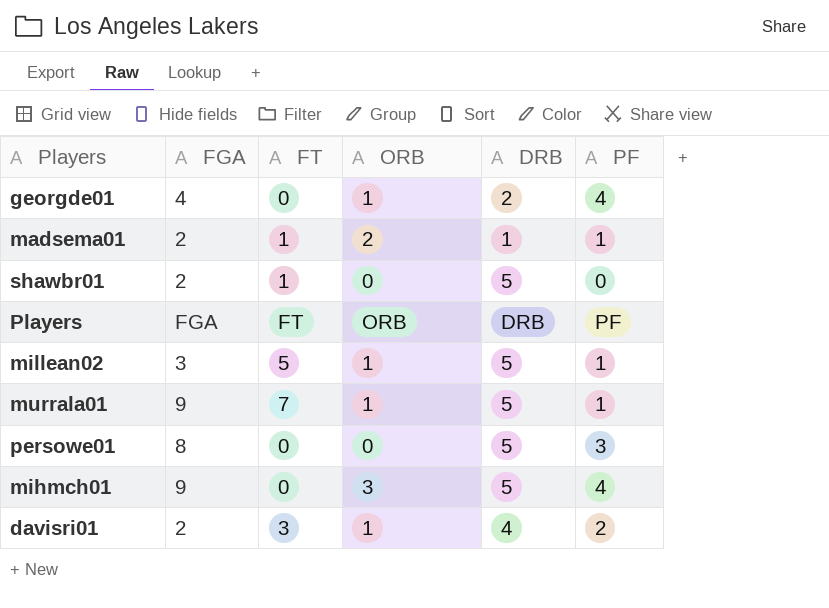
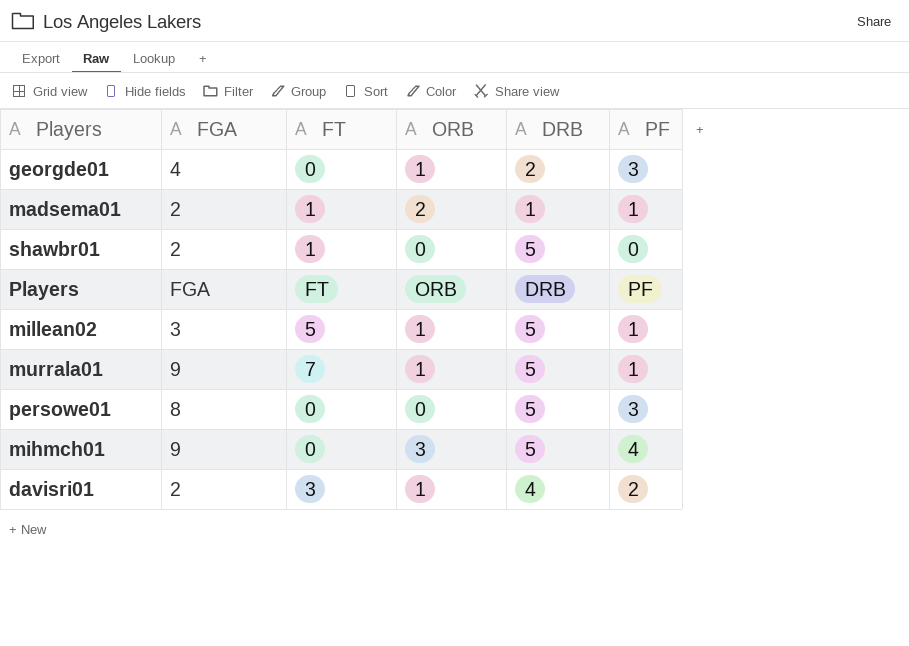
georgde01 | PF: 4 -> 3

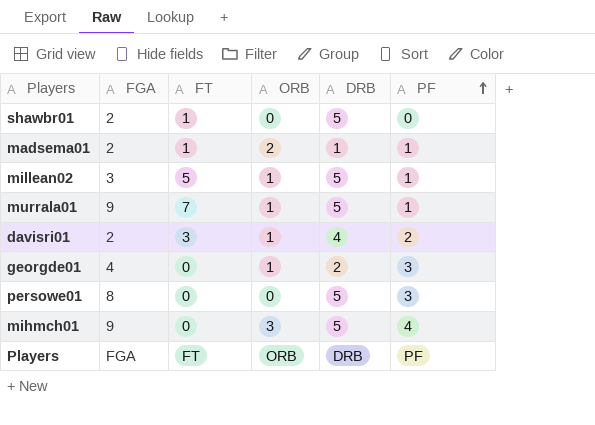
row order: none -> PF ascending

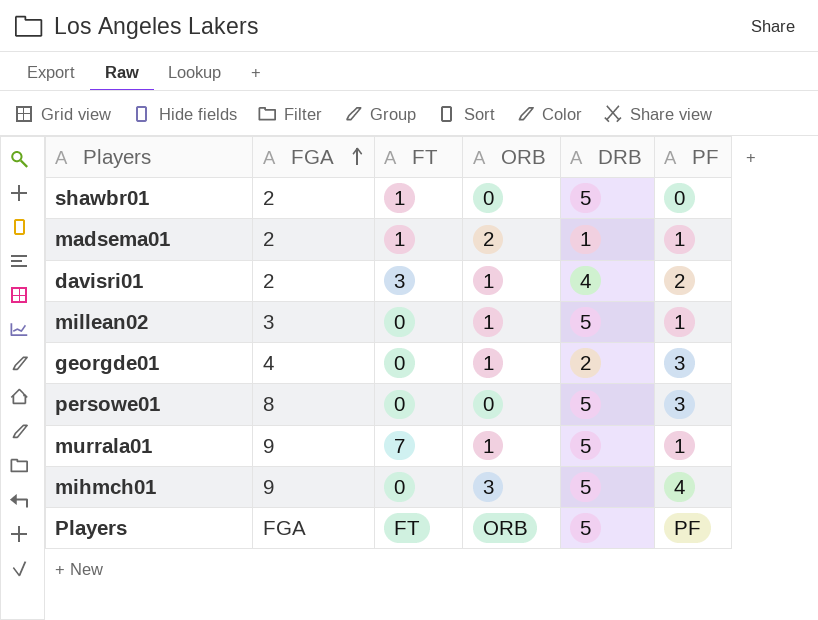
row order: PF ascending -> FGA ascending
millean02 | FT: 5 -> 0
Players | DRB: DRB -> 5

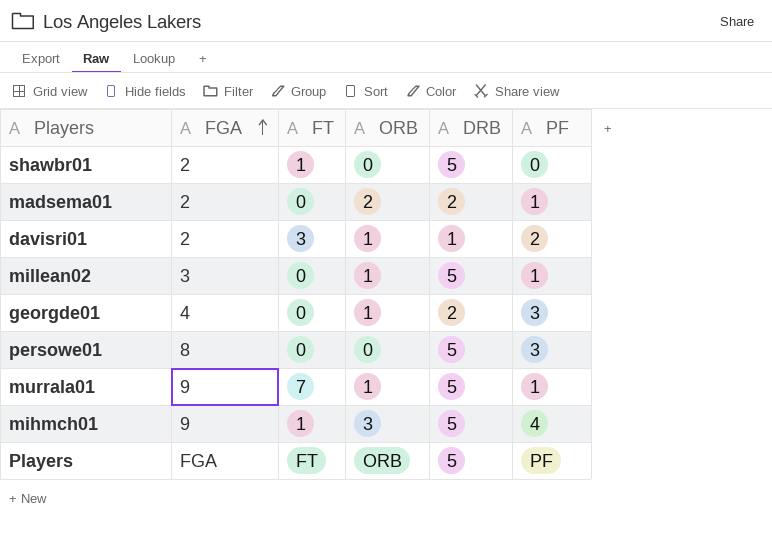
madsema01 | FT: 1 -> 0
madsema01 | DRB: 1 -> 2
davisri01 | DRB: 4 -> 1
mihmch01 | FT: 0 -> 1

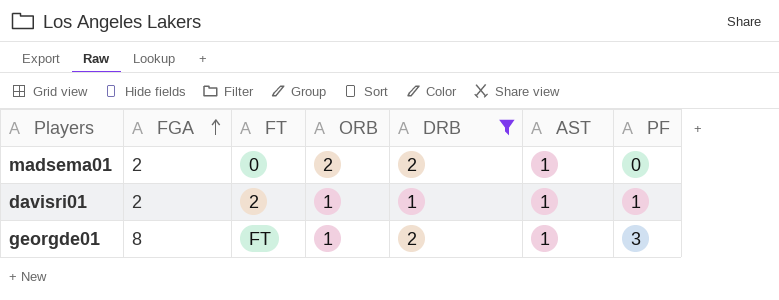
filter: none -> DRB != 5
column AST | position: none -> 6
madsema01 | PF: 1 -> 0
davisri01 | FT: 3 -> 2
davisri01 | PF: 2 -> 1
georgde01 | FGA: 4 -> 8
georgde01 | FT: 0 -> FT

